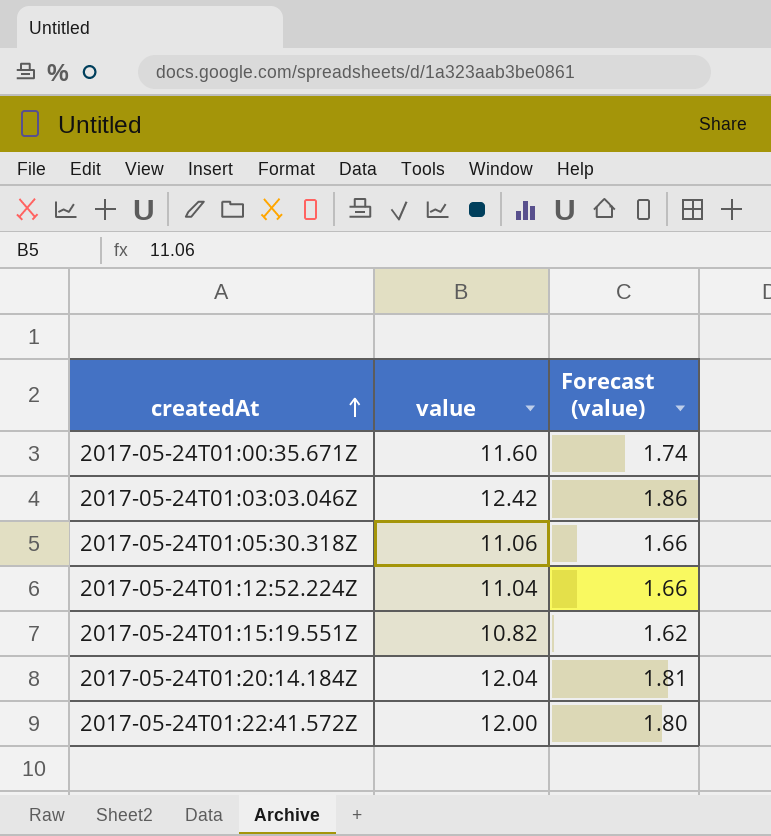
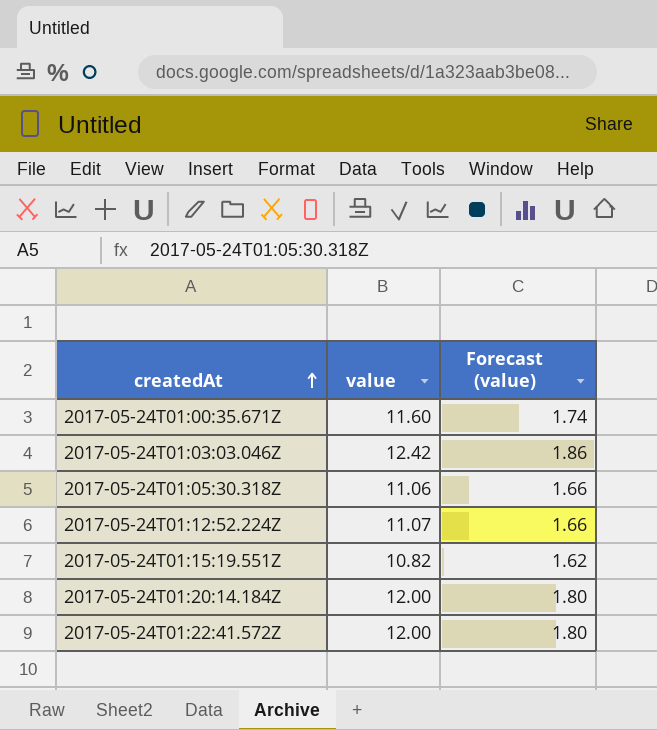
2017-05-24T01:12:52.224Z | value: 11.04 -> 11.07
2017-05-24T01:20:14.184Z | value: 12.04 -> 12.00
2017-05-24T01:20:14.184Z | Forecast (value): 1.81 -> 1.80

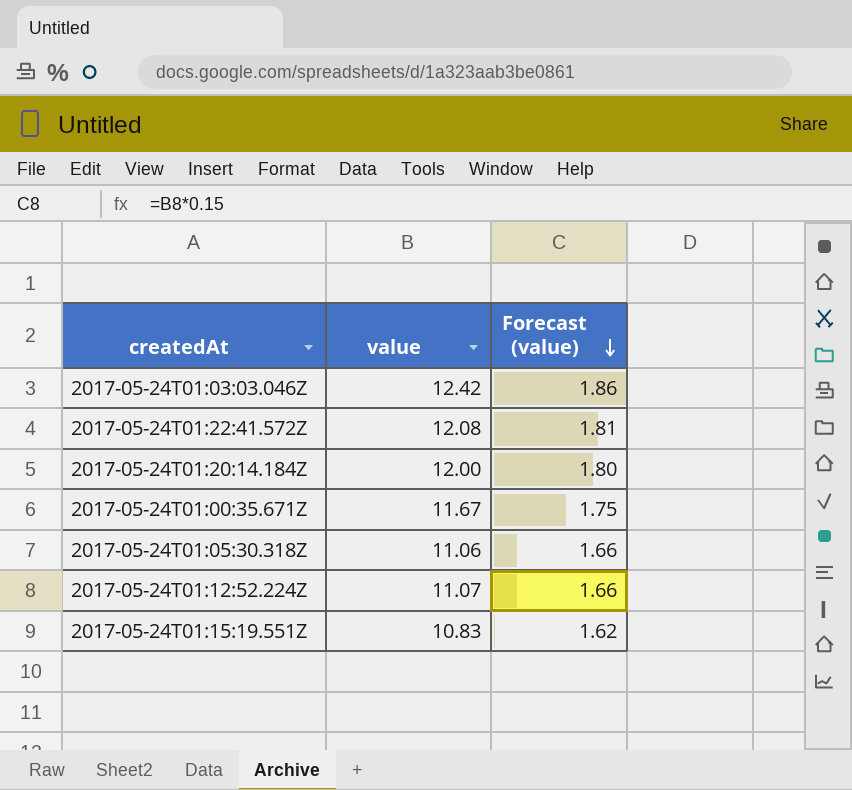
row order: createdAt ascending -> Forecast (value) descending
2017-05-24T01:22:41.572Z | value: 12.00 -> 12.08
2017-05-24T01:22:41.572Z | Forecast (value): 1.80 -> 1.81
2017-05-24T01:00:35.671Z | value: 11.60 -> 11.67
2017-05-24T01:00:35.671Z | Forecast (value): 1.74 -> 1.75
2017-05-24T01:15:19.551Z | value: 10.82 -> 10.83

